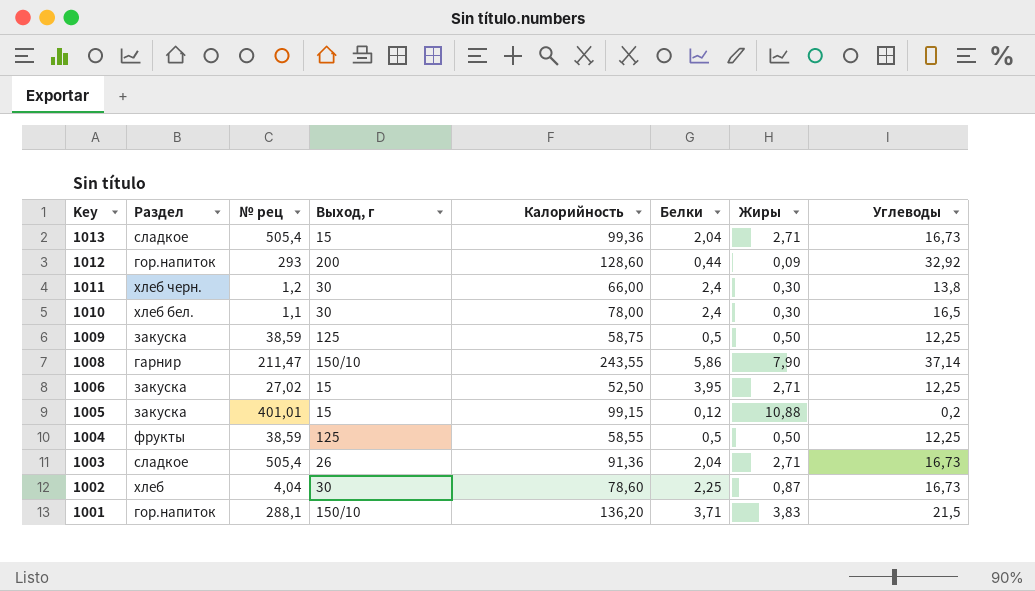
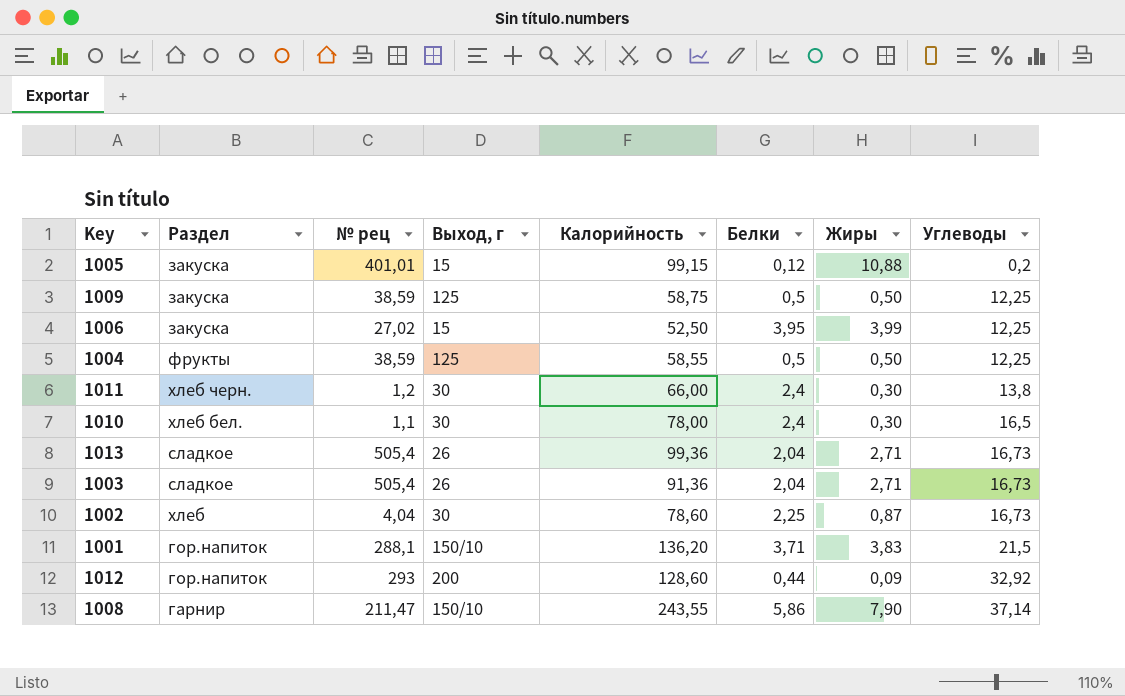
row order: Key descending -> Углеводы ascending
1006 | Жиры: 2,71 -> 3,99
1013 | Выход, г: 15 -> 26

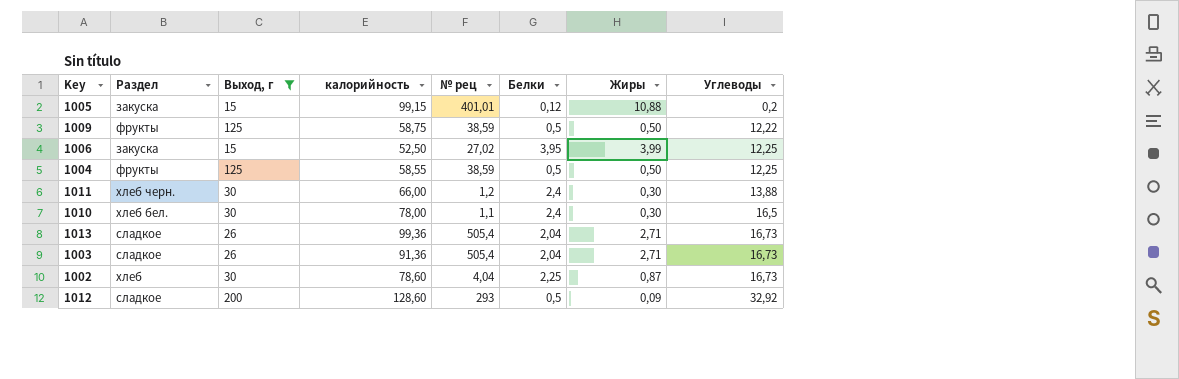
filter: none -> Выход, г != 150/10
column name: Калорийность -> калорийность
column № рец | position: 3 -> 5
1009 | Раздел: закуска -> фрукты
1009 | Углеводы: 12,25 -> 12,22
1011 | Углеводы: 13,8 -> 13,88
1012 | Раздел: гор.напиток -> сладкое
1012 | Белки: 0,44 -> 0,5

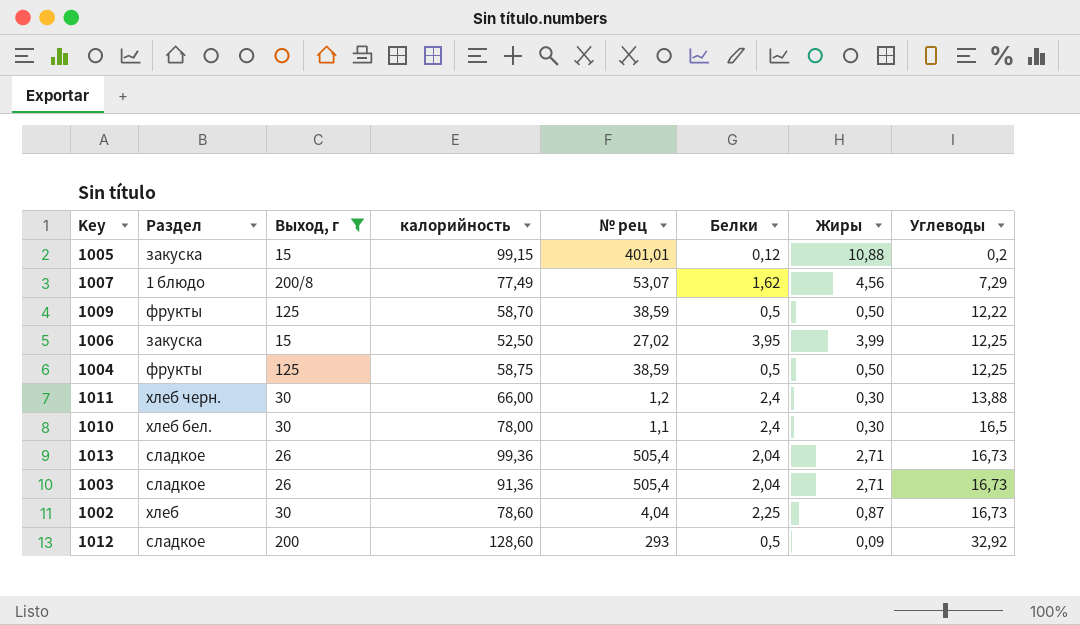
row 1007: none -> 1 блюдо | 200/8 | 77,49 | 53,07 | 1,62 | 4,56 | 7,29
1009 | калорийность: 58,75 -> 58,70
1004 | калорийность: 58,55 -> 58,75

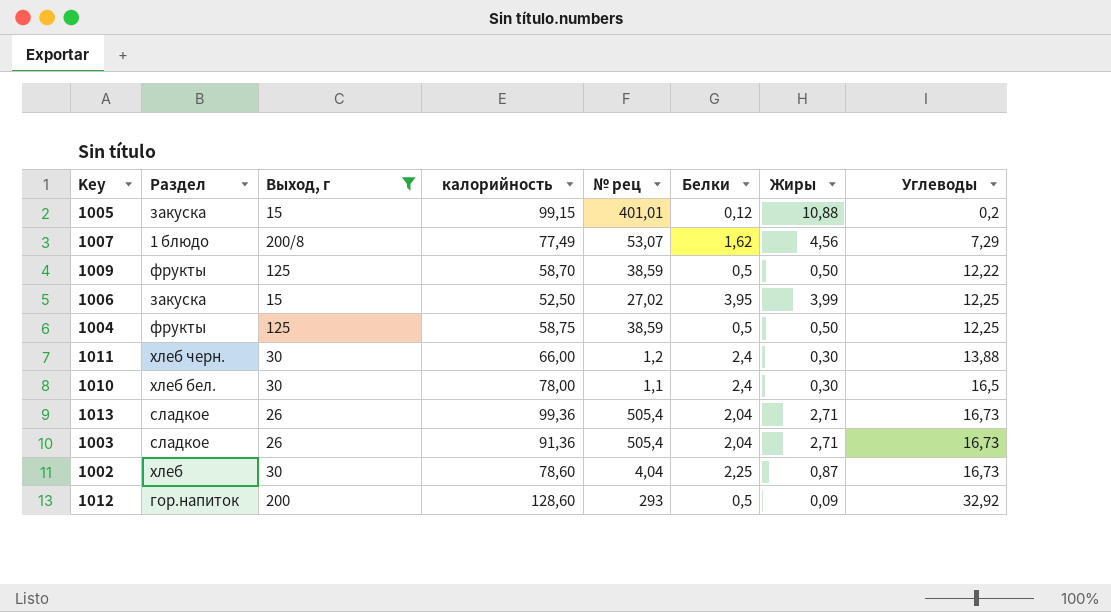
1012 | Раздел: сладкое -> гор.напиток

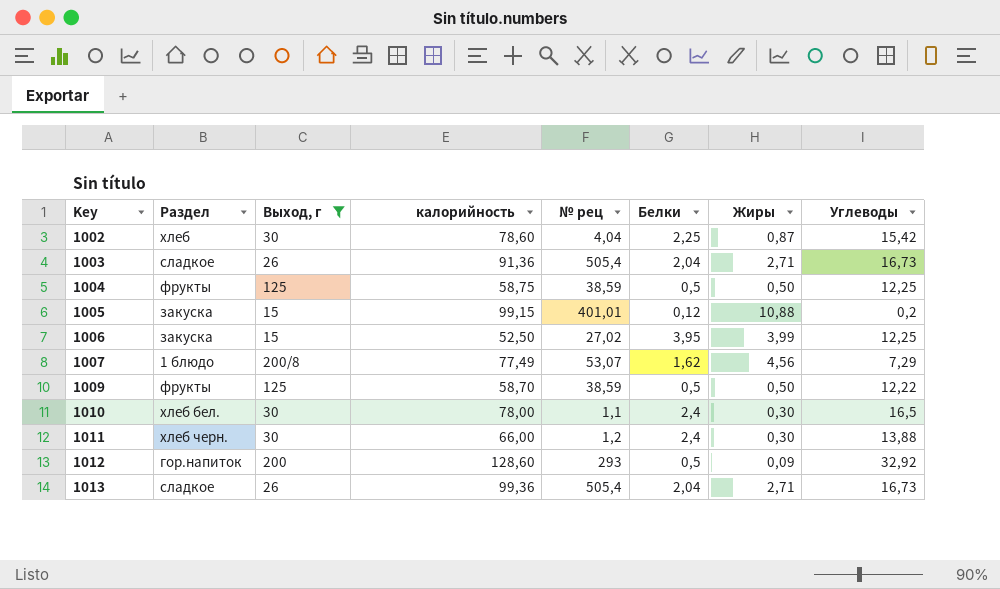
row order: Углеводы ascending -> Key ascending
1002 | Углеводы: 16,73 -> 15,42

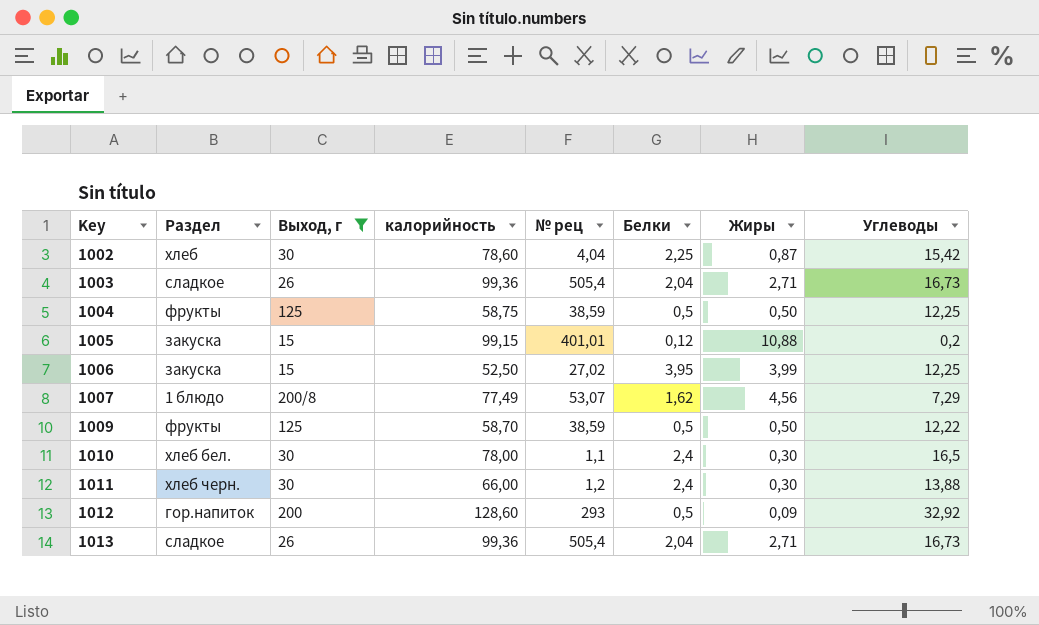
1003 | калорийность: 91,36 -> 99,36

